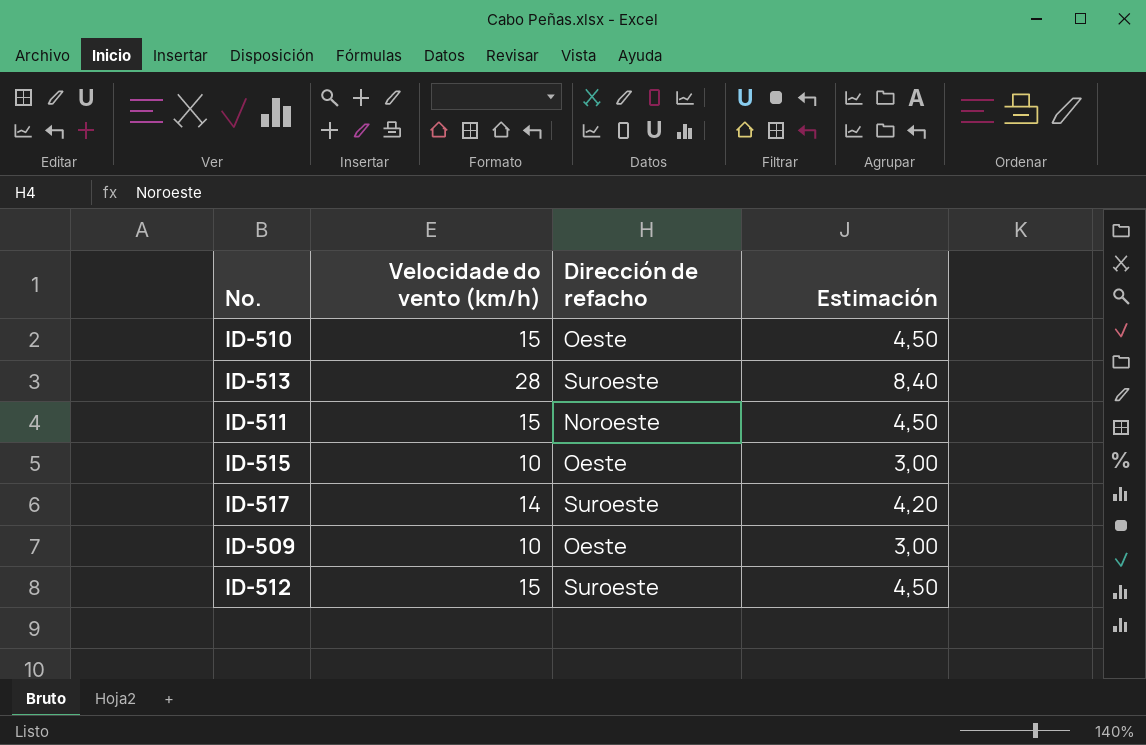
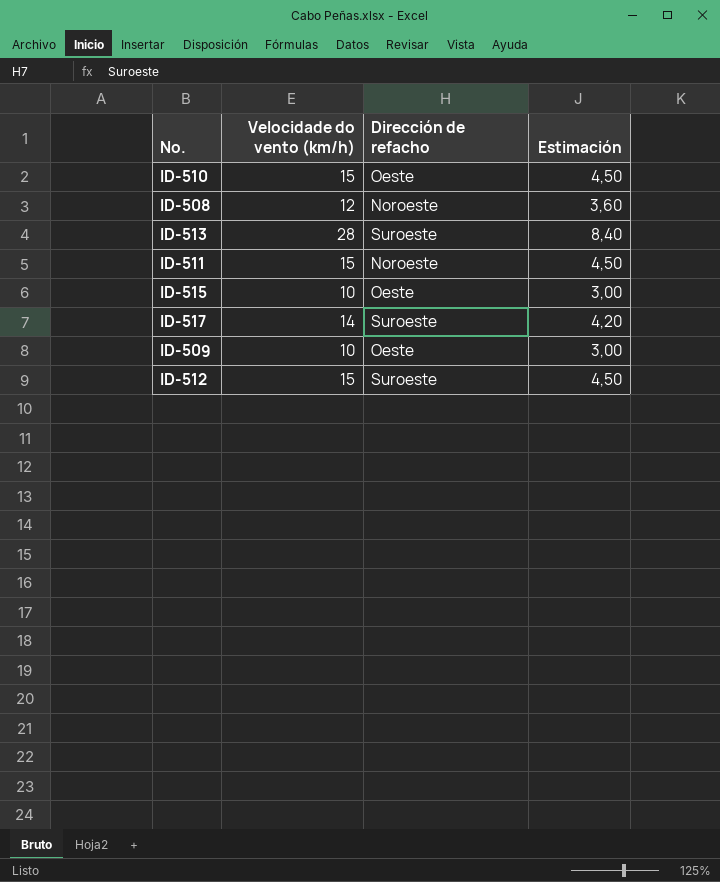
row ID-508: none -> 12 | Noroeste | 3,60

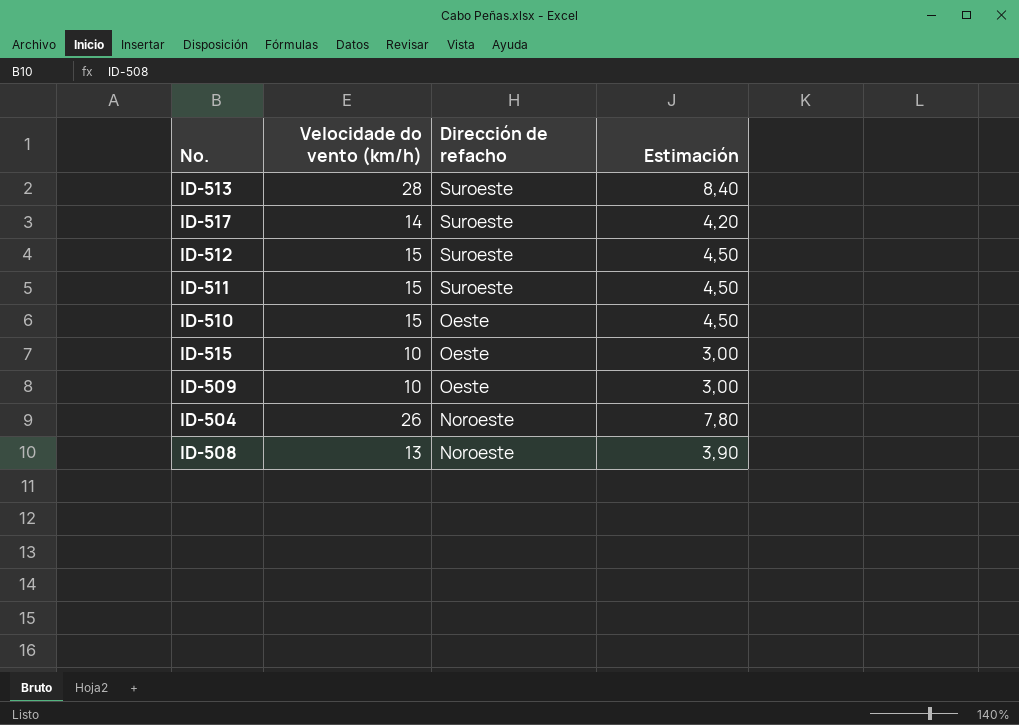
row order: none -> Dirección de refacho descending
ID-511 | Dirección de refacho: Noroeste -> Suroeste
row ID-504: none -> 26 | Noroeste | 7,80
ID-508 | Velocidade do vento (km/h): 12 -> 13
ID-508 | Estimación: 3,60 -> 3,90

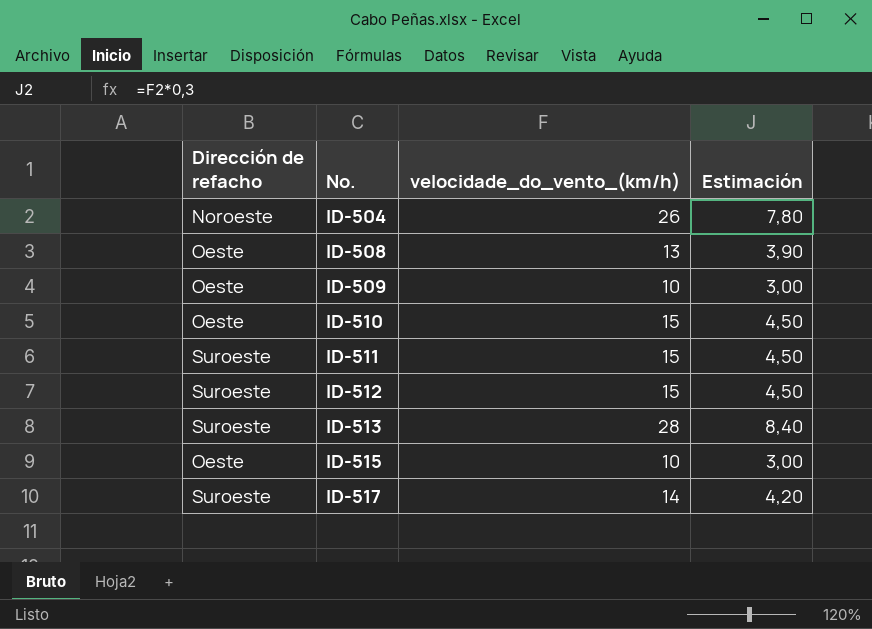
row order: Dirección de refacho descending -> No. ascending
column Dirección de refacho | position: 3 -> 1
column name: Velocidade do vento (km/h) -> velocidade_do_vento_(km/h)
ID-508 | Dirección de refacho: Noroeste -> Oeste

